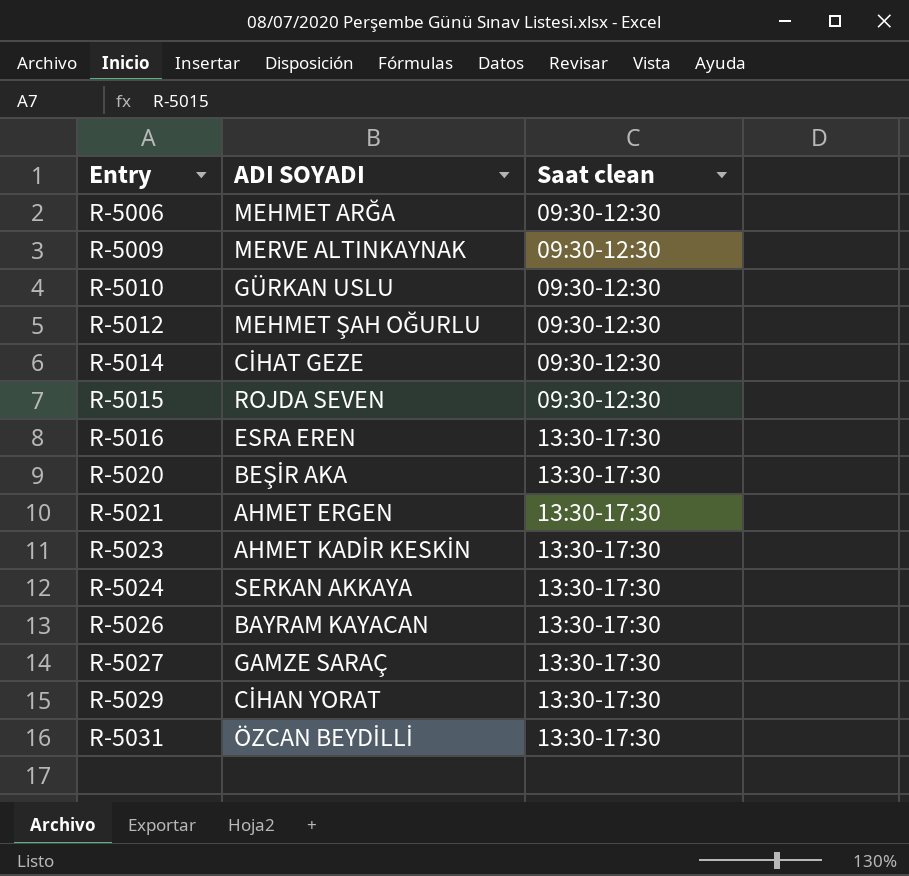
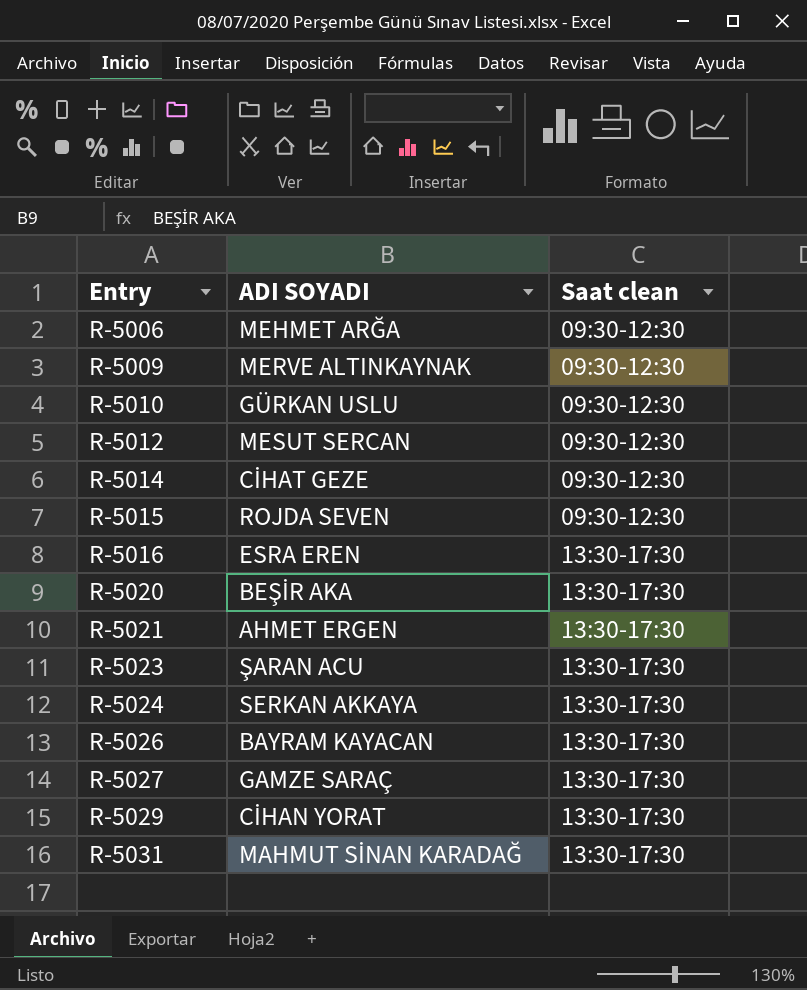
R-5012 | ADI SOYADI: MEHMET ŞAH OĞURLU -> MESUT SERCAN
R-5023 | ADI SOYADI: AHMET KADİR KESKİN -> ŞARAN ACU
R-5031 | ADI SOYADI: ÖZCAN BEYDİLLİ -> MAHMUT SİNAN KARADAĞ

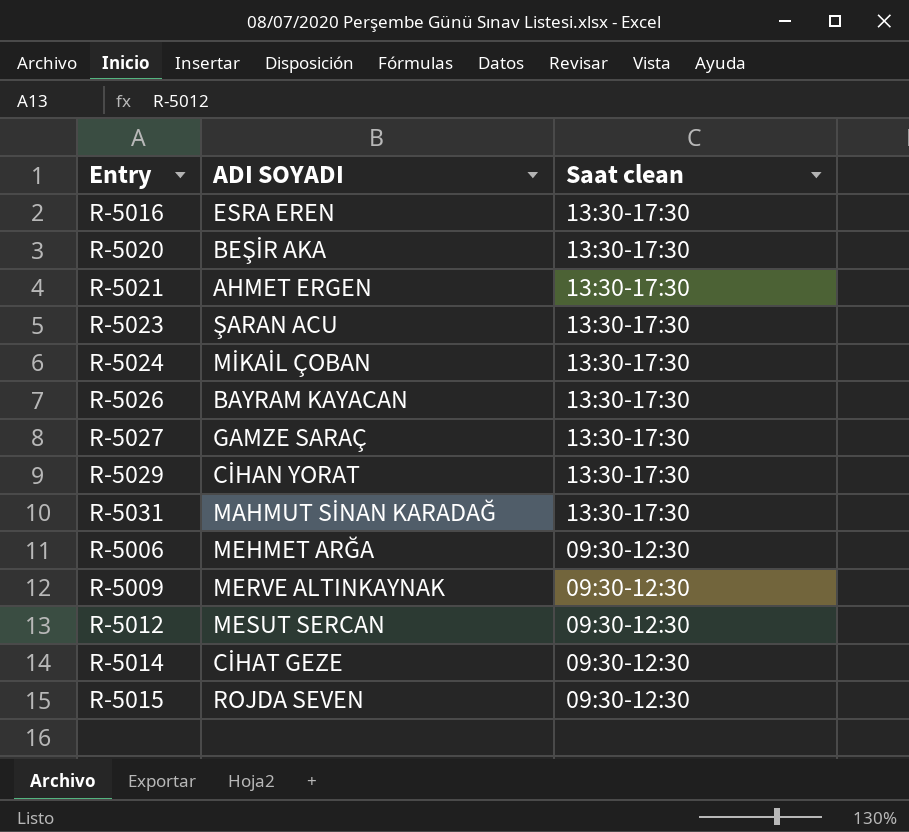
row order: Entry ascending -> Saat clean descending
row R-5010: GÜRKAN USLU | 09:30-12:30 -> none
R-5024 | ADI SOYADI: SERKAN AKKAYA -> MİKAİL ÇOBAN

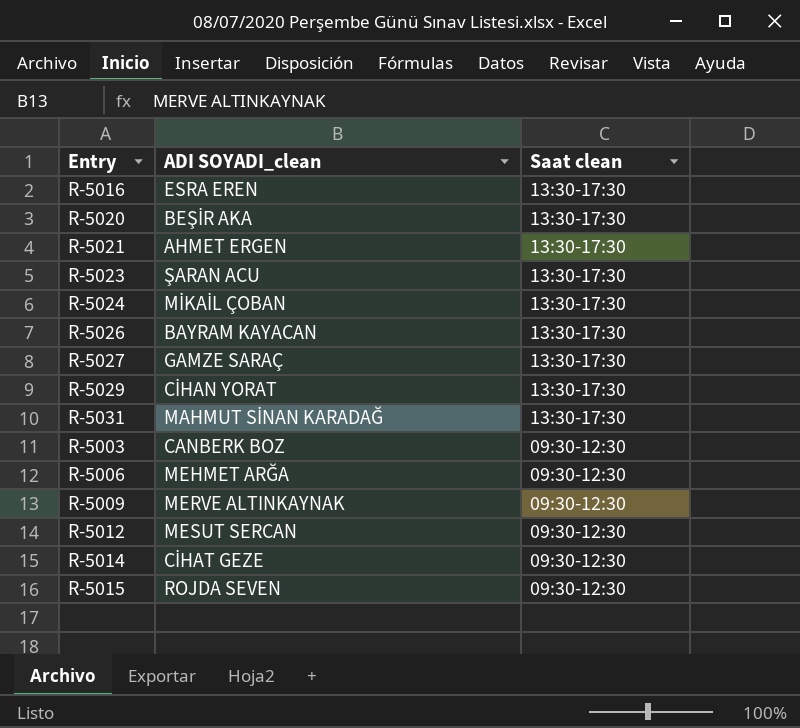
column name: ADI SOYADI -> ADI SOYADI_clean
row R-5003: none -> CANBERK BOZ | 09:30-12:30

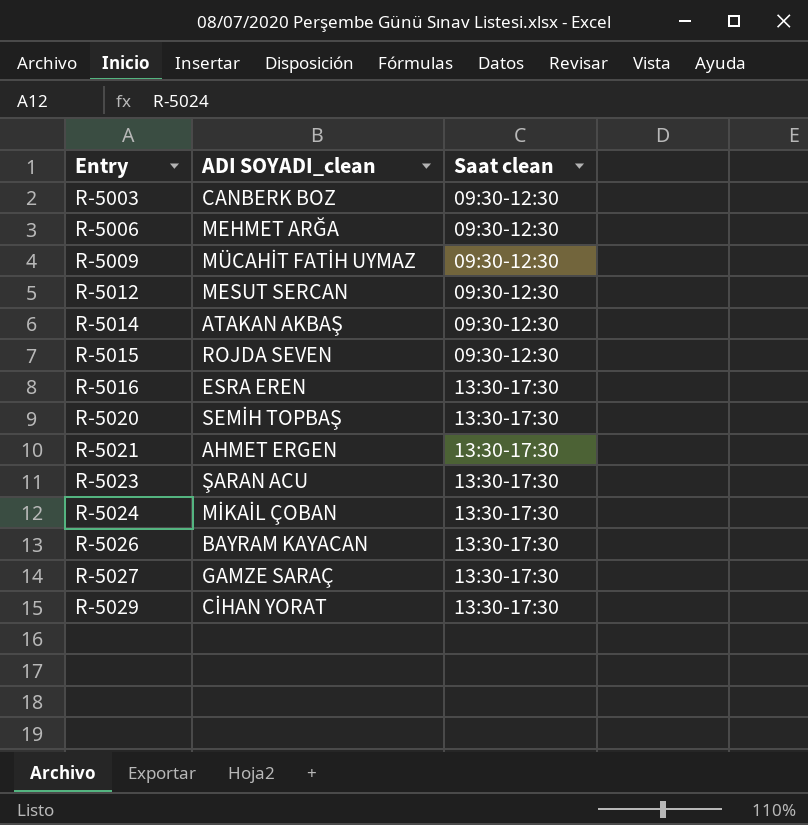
row order: Saat clean descending -> Entry ascending
row R-5031: MAHMUT SİNAN KARADAĞ | 13:30-17:30 -> none
R-5009 | ADI SOYADI_clean: MERVE ALTINKAYNAK -> MÜCAHİT FATİH UYMAZ
R-5014 | ADI SOYADI_clean: CİHAT GEZE -> ATAKAN AKBAŞ
R-5020 | ADI SOYADI_clean: BEŞİR AKA -> SEMİH TOPBAŞ

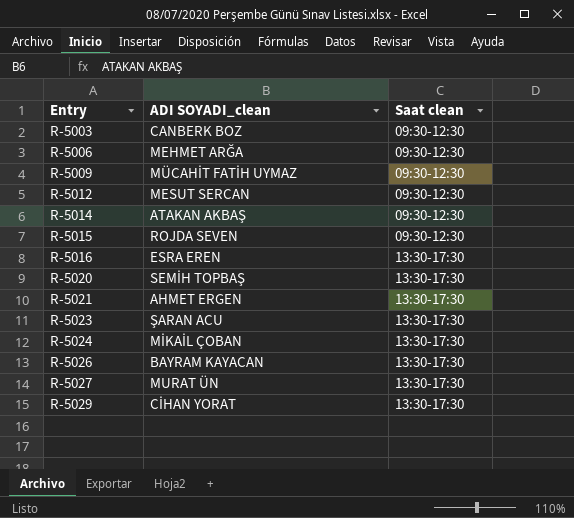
R-5027 | ADI SOYADI_clean: GAMZE SARAÇ -> MURAT ÜN

